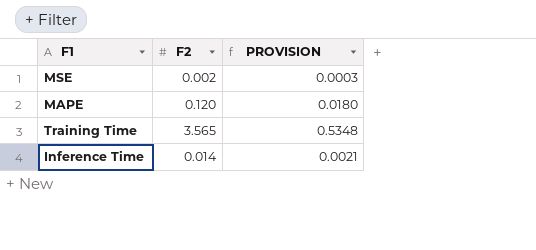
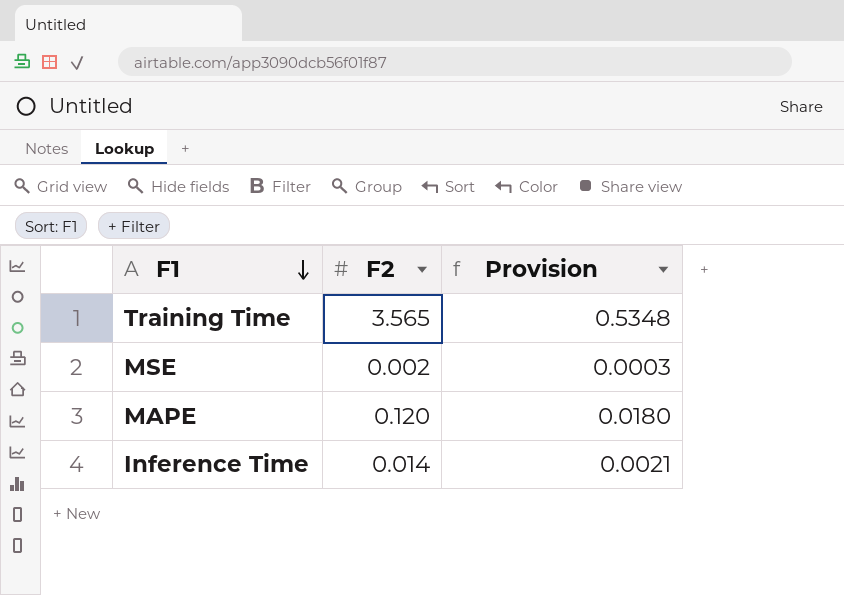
row order: none -> F1 descending
column name: PROVISION -> Provision

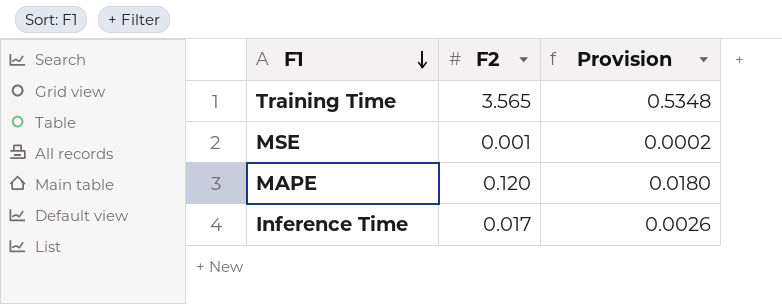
MSE | F2: 0.002 -> 0.001
MSE | Provision: 0.0003 -> 0.0002
Inference Time | F2: 0.014 -> 0.017
Inference Time | Provision: 0.0021 -> 0.0026

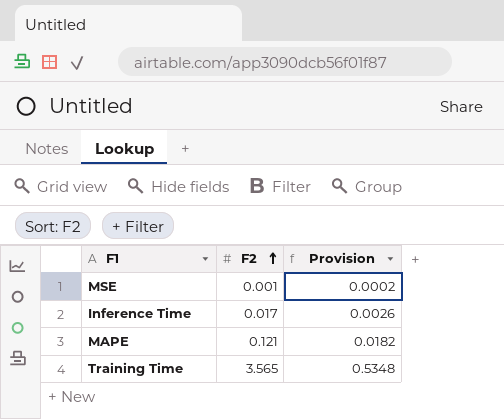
row order: F1 descending -> F2 ascending
MAPE | F2: 0.120 -> 0.121
MAPE | Provision: 0.0180 -> 0.0182

